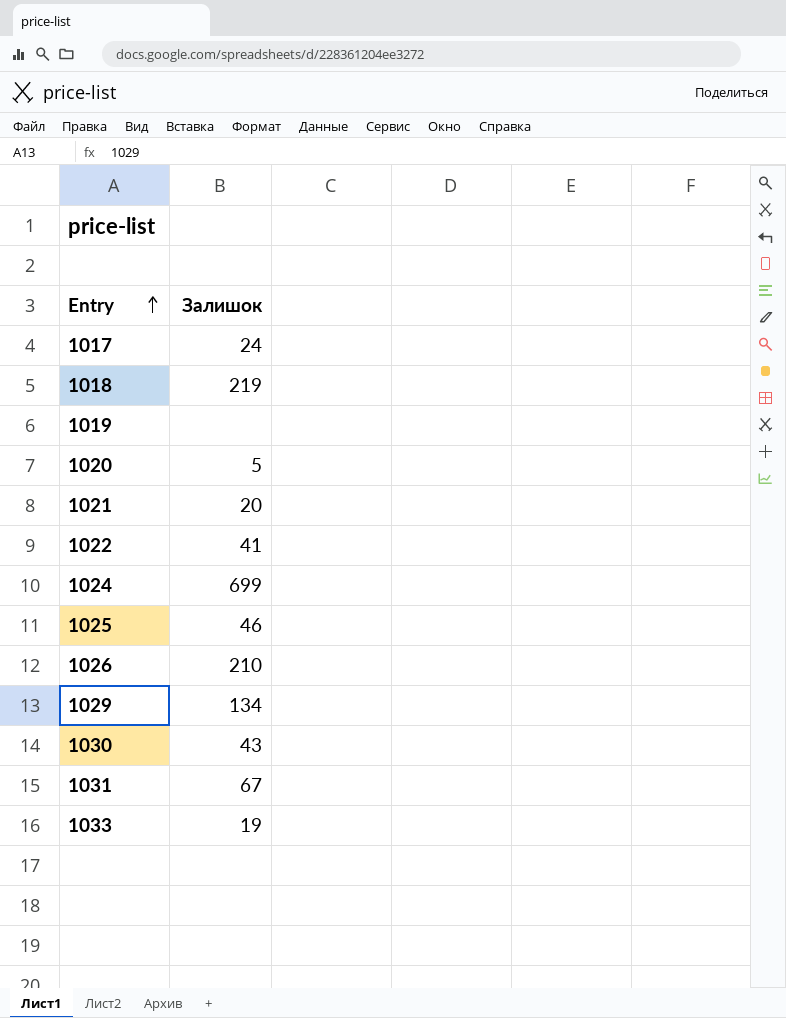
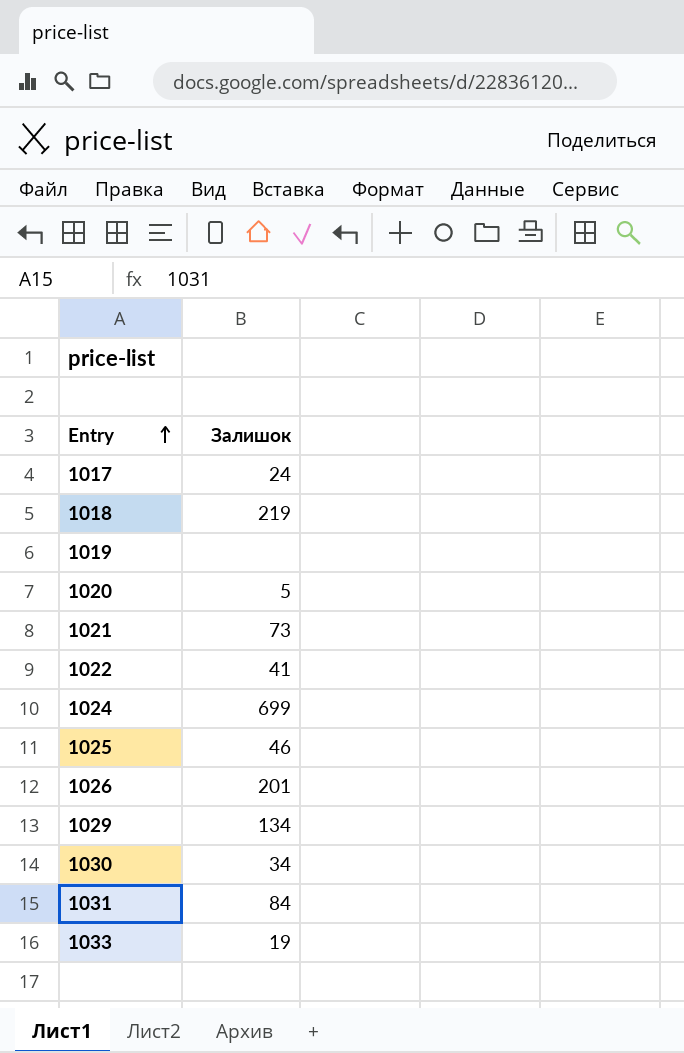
1021 | Залишок: 20 -> 73
1026 | Залишок: 210 -> 201
1030 | Залишок: 43 -> 34
1031 | Залишок: 67 -> 84

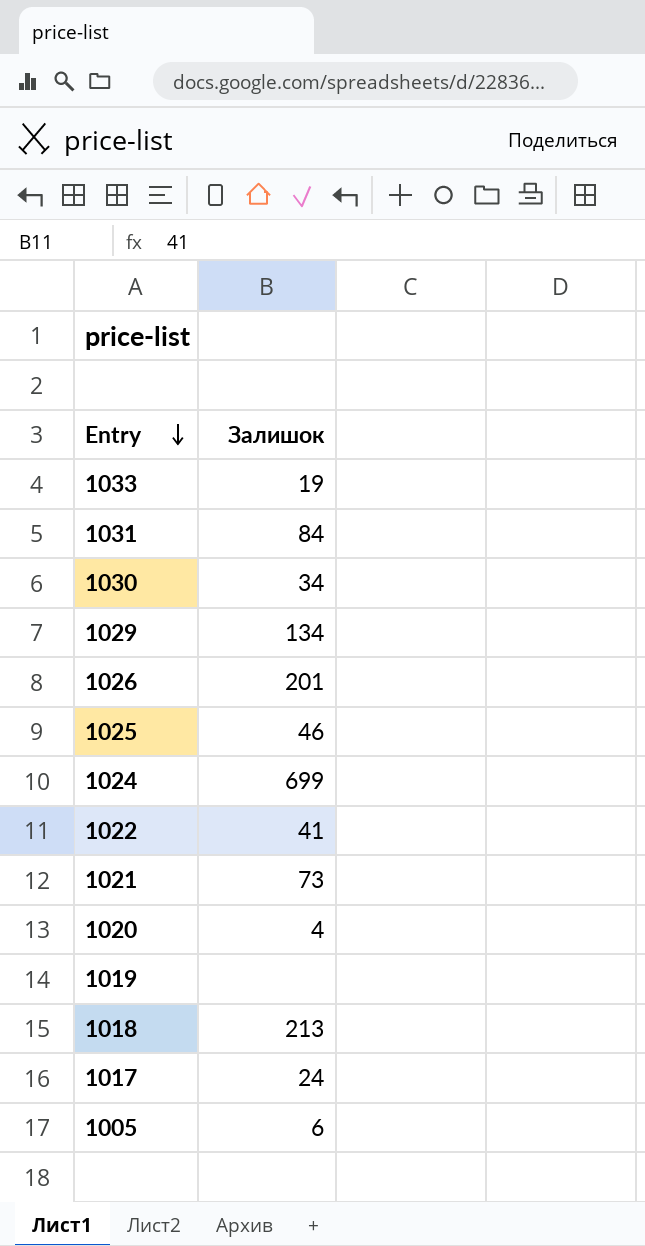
row order: Entry ascending -> Entry descending
1020 | Залишок: 5 -> 4
1018 | Залишок: 219 -> 213
row 1005: none -> 6

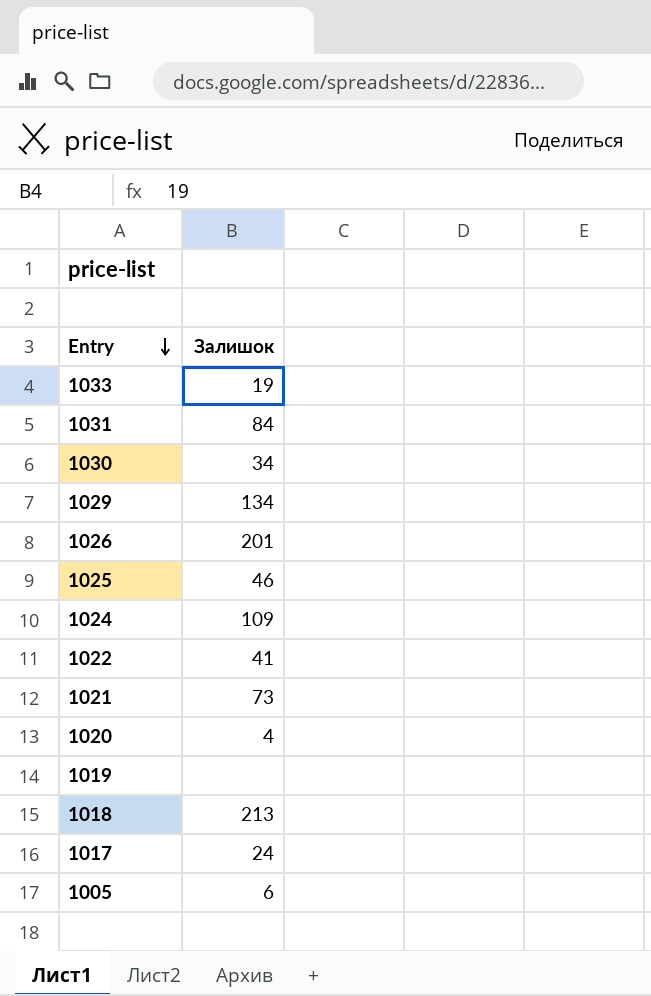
1024 | Залишок: 699 -> 109

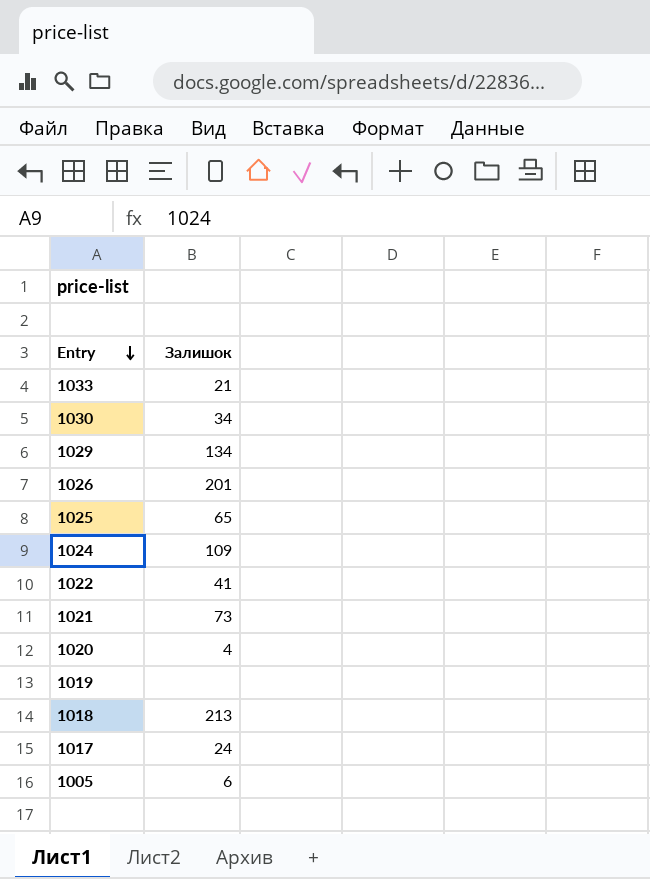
row 1031: 84 -> none
1033 | Залишок: 19 -> 21
1025 | Залишок: 46 -> 65

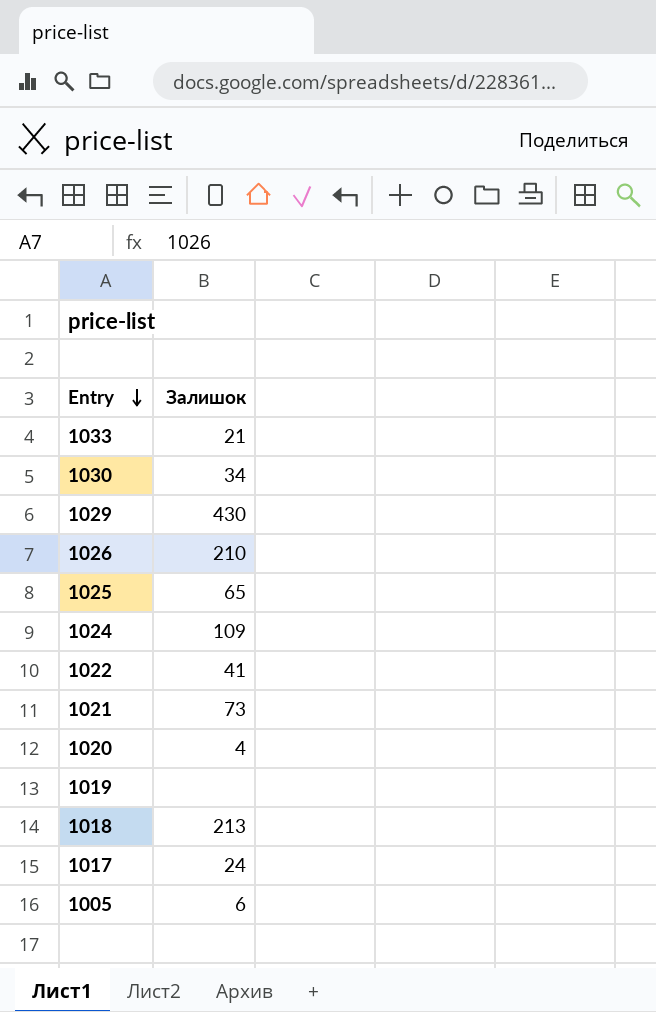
1029 | Залишок: 134 -> 430
1026 | Залишок: 201 -> 210

